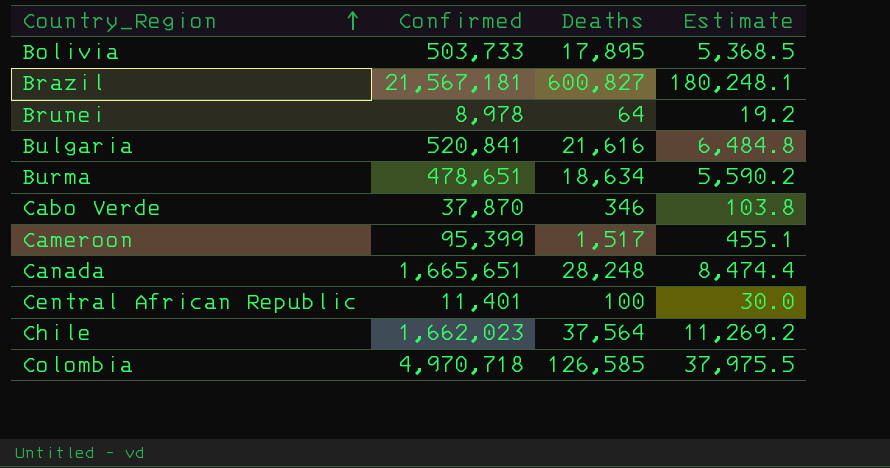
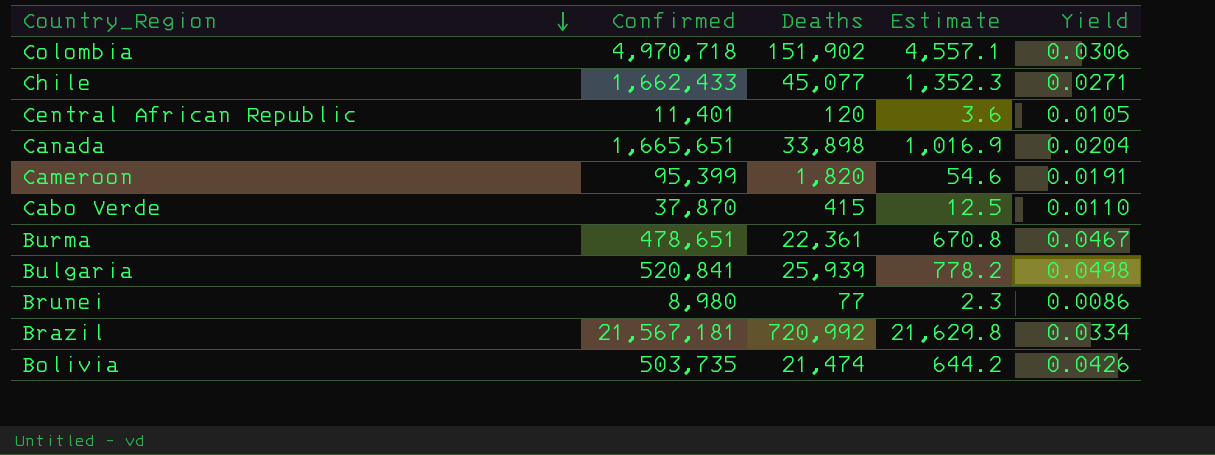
row order: Country_Region ascending -> Country_Region descending
column Estimate | formula: [Deaths] * 0.3 -> [Deaths] * 0.03
column Yield | formula: none -> [Deaths] / [Confirmed]
Colombia | Deaths: 126,585 -> 151,902
Chile | Confirmed: 1,662,023 -> 1,662,433
Chile | Deaths: 37,564 -> 45,077
Central African Republic | Deaths: 100 -> 120
Canada | Deaths: 28,248 -> 33,898
Cameroon | Deaths: 1,517 -> 1,820
Cabo Verde | Deaths: 346 -> 415
Burma | Deaths: 18,634 -> 22,361
Bulgaria | Deaths: 21,616 -> 25,939
Brunei | Confirmed: 8,978 -> 8,980
Brunei | Deaths: 64 -> 77
Brazil | Deaths: 600,827 -> 720,992
Bolivia | Confirmed: 503,733 -> 503,735
Bolivia | Deaths: 17,895 -> 21,474

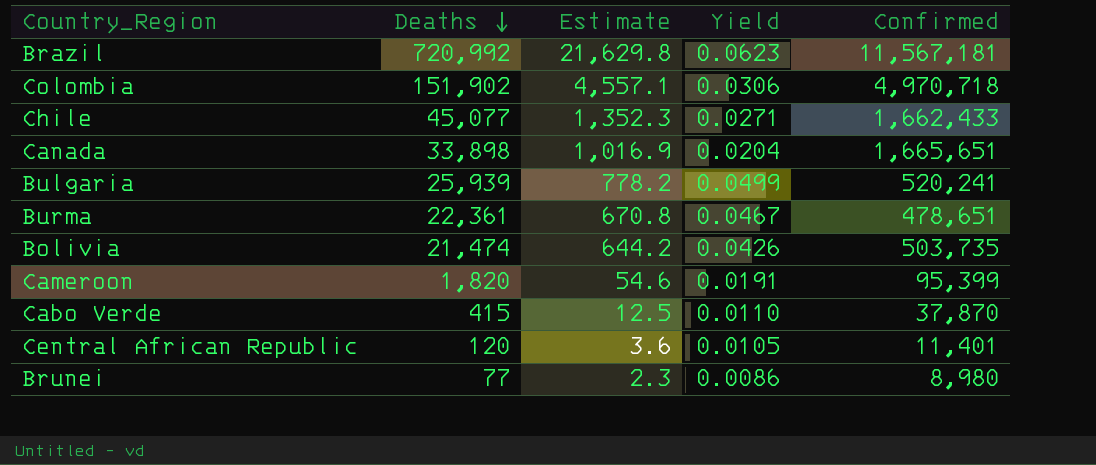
row order: Country_Region descending -> Deaths descending
column Confirmed | position: 2 -> 5
Brazil | Yield: 0.0334 -> 0.0623
Brazil | Confirmed: 21,567,181 -> 11,567,181
Bulgaria | Yield: 0.0498 -> 0.0499
Bulgaria | Confirmed: 520,841 -> 520,241

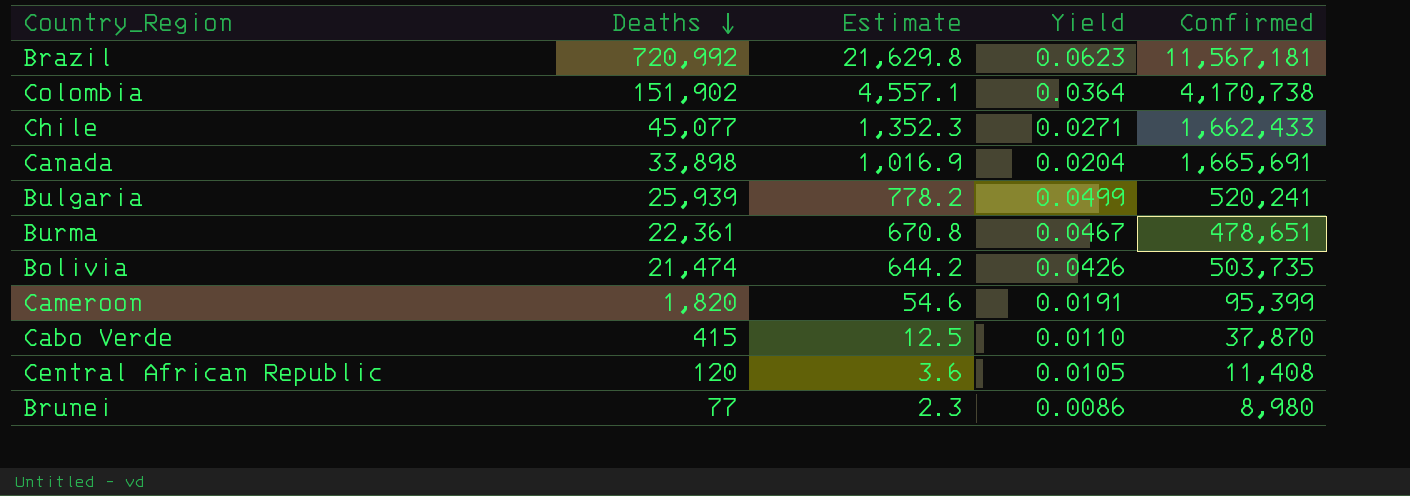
Colombia | Yield: 0.0306 -> 0.0364
Colombia | Confirmed: 4,970,718 -> 4,170,738
Canada | Confirmed: 1,665,651 -> 1,665,691
Central African Republic | Confirmed: 11,401 -> 11,408

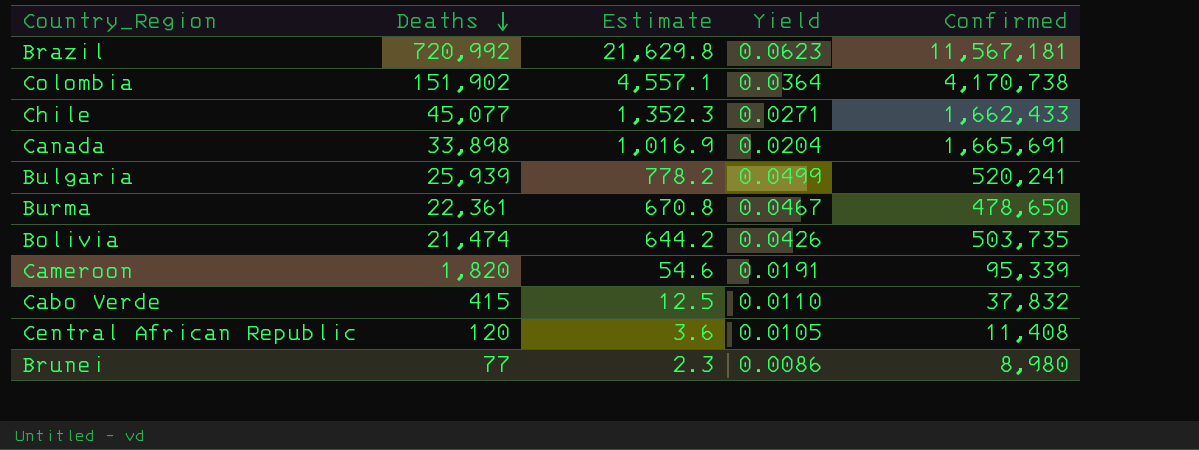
Burma | Confirmed: 478,651 -> 478,650
Cameroon | Confirmed: 95,399 -> 95,339
Cabo Verde | Confirmed: 37,870 -> 37,832

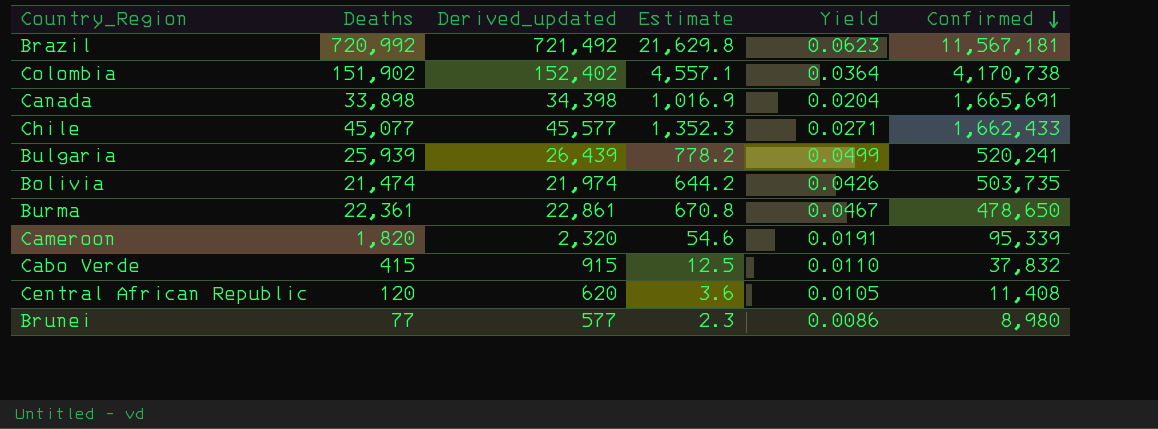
row order: Deaths descending -> Confirmed descending
column Derived_updated | formula: none -> [Deaths] + 500

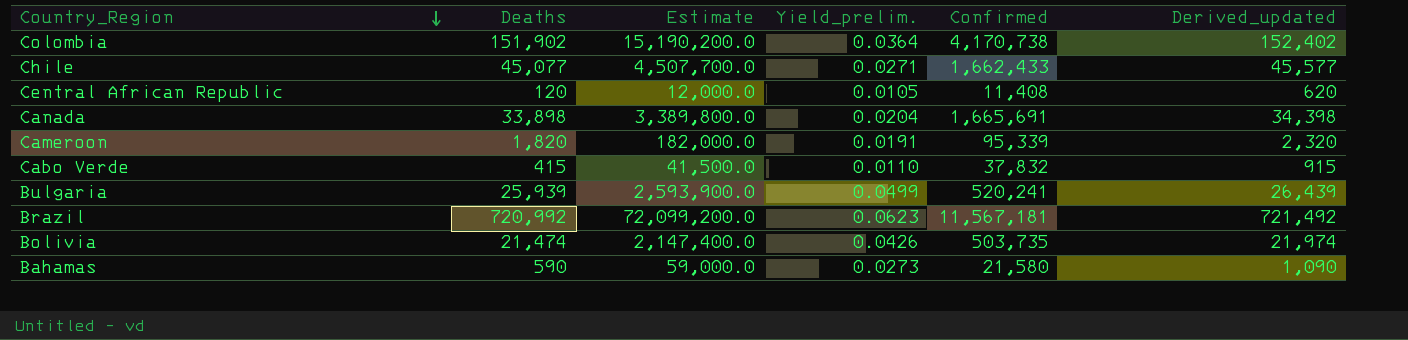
row order: Confirmed descending -> Country_Region descending
column Estimate | formula: [Deaths] * 0.03 -> [Deaths] * 100
column name: Yield -> Yield_prelim.
column Derived_updated | position: 3 -> 6
row Burma: 22,361 | 22,861 | 670.8 | 0.0467 | 478,650 -> none
row Brunei: 77 | 577 | 2.3 | 0.0086 | 8,980 -> none
row Bahamas: none -> 590 | 59,000.0 | 0.0273 | 21,580 | 1,090

